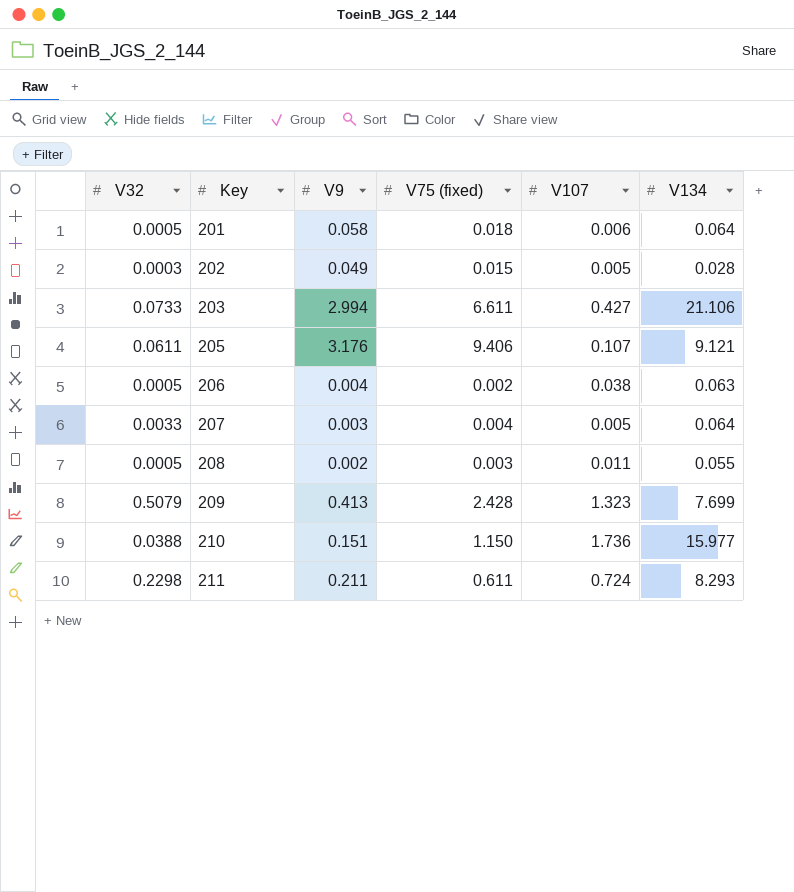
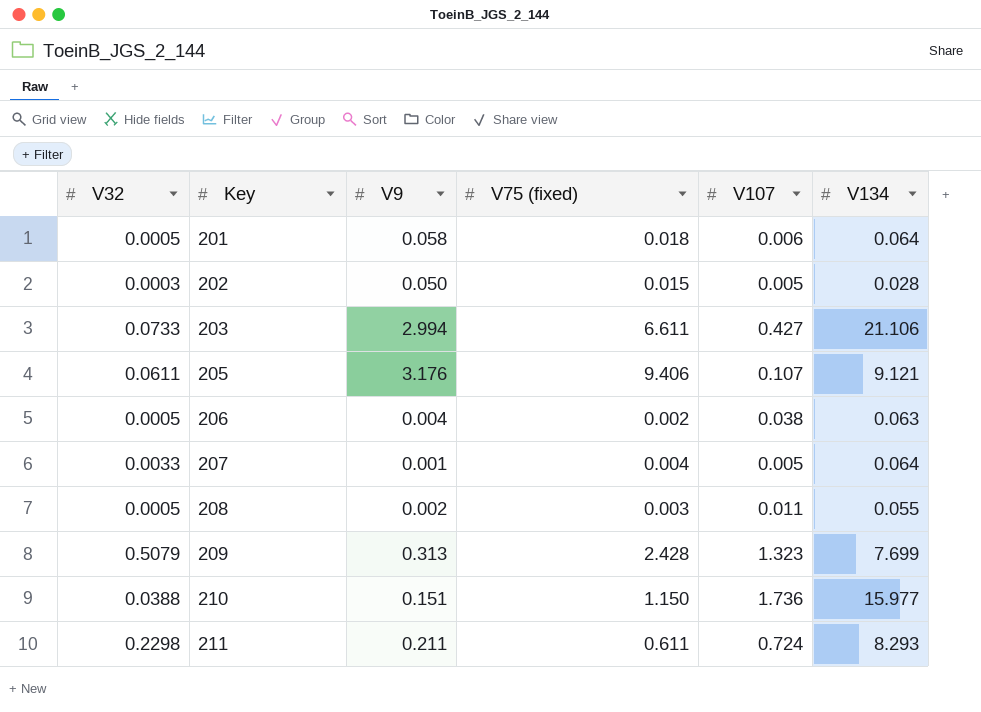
202 | V9: 0.049 -> 0.050
207 | V9: 0.003 -> 0.001
209 | V9: 0.413 -> 0.313

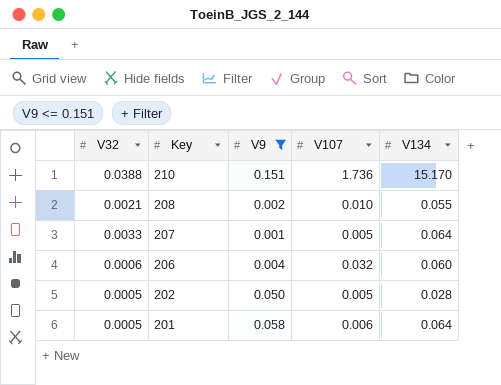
filter: none -> V9 <= 0.151
row order: Key ascending -> Key descending
column V75 (fixed) | position: 4 -> none
210 | V134: 15.977 -> 15.170
208 | V32: 0.0005 -> 0.0021
208 | V107: 0.011 -> 0.010
206 | V32: 0.0005 -> 0.0006
206 | V107: 0.038 -> 0.032
206 | V134: 0.063 -> 0.060
202 | V32: 0.0003 -> 0.0005

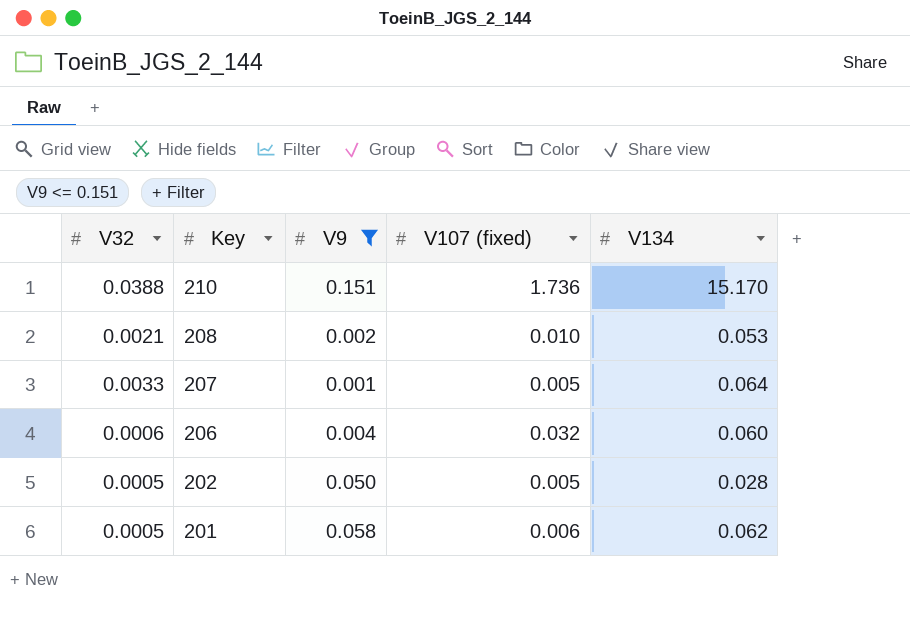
column name: V107 -> V107 (fixed)
208 | V134: 0.055 -> 0.053
201 | V134: 0.064 -> 0.062

